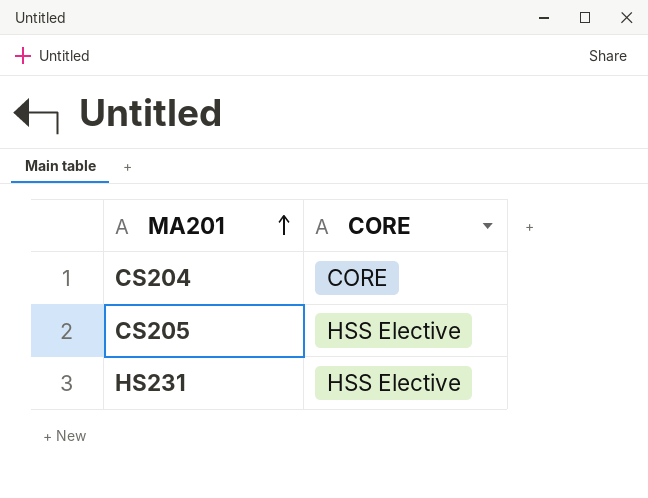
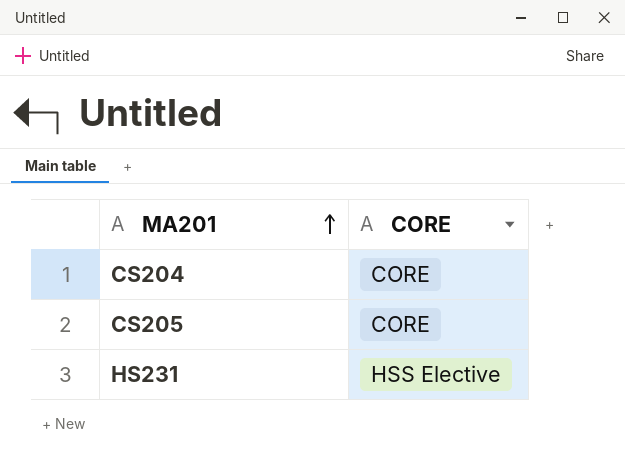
CS205 | CORE: HSS Elective -> CORE

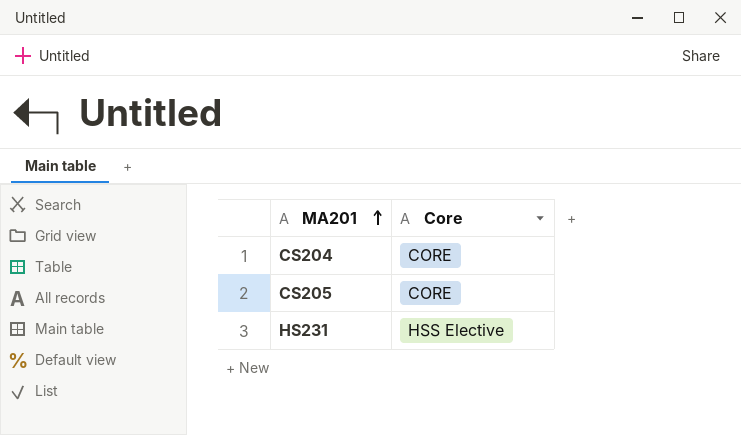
column name: CORE -> Core

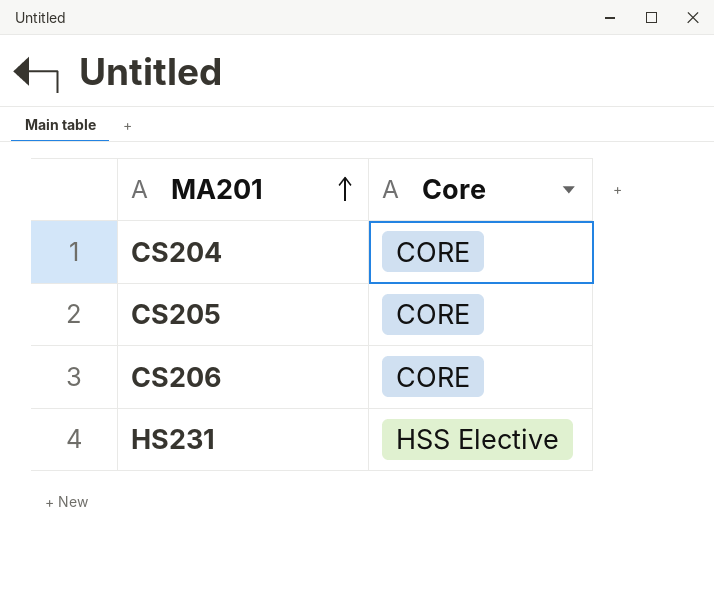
row CS206: none -> CORE

